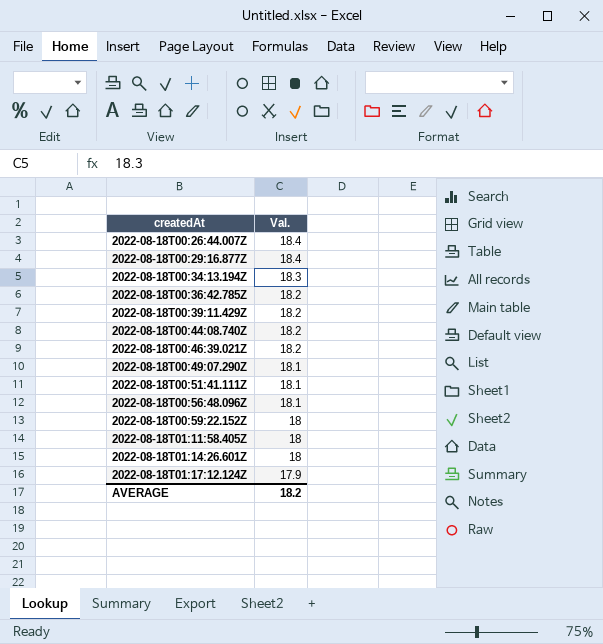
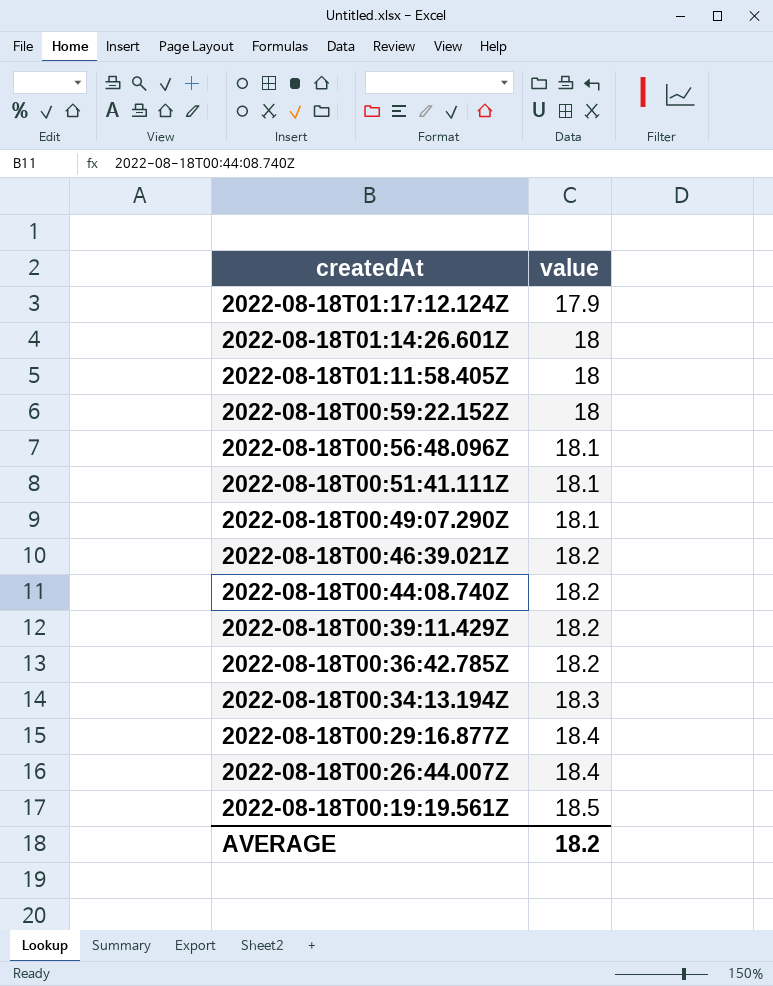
row order: createdAt ascending -> createdAt descending
column name: Val. -> value
row 2022-08-18T00:19:19.561Z: none -> 18.5

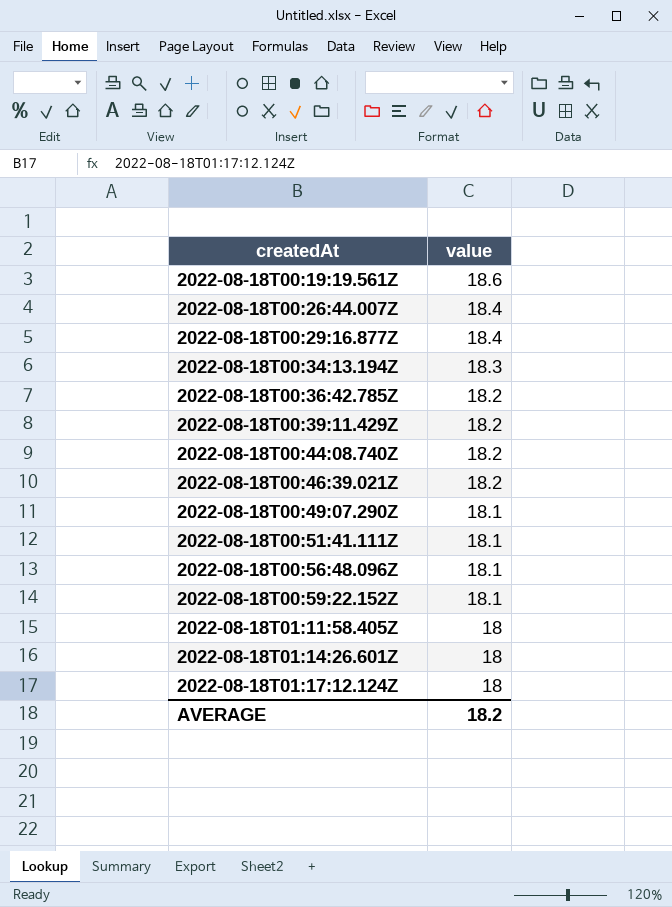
row order: createdAt descending -> createdAt ascending
2022-08-18T00:19:19.561Z | value: 18.5 -> 18.6
2022-08-18T00:59:22.152Z | value: 18 -> 18.1
2022-08-18T01:17:12.124Z | value: 17.9 -> 18

